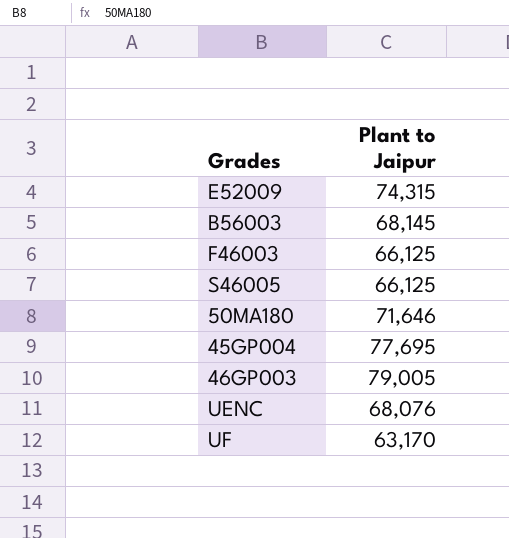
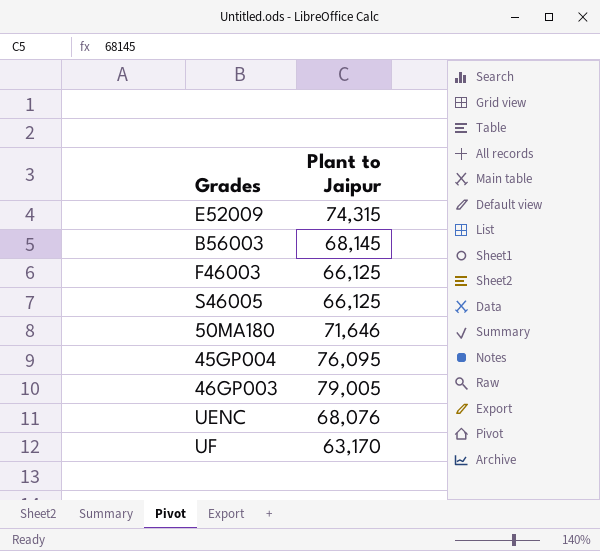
45GP004 | Plant to Jaipur: 77,695 -> 76,095

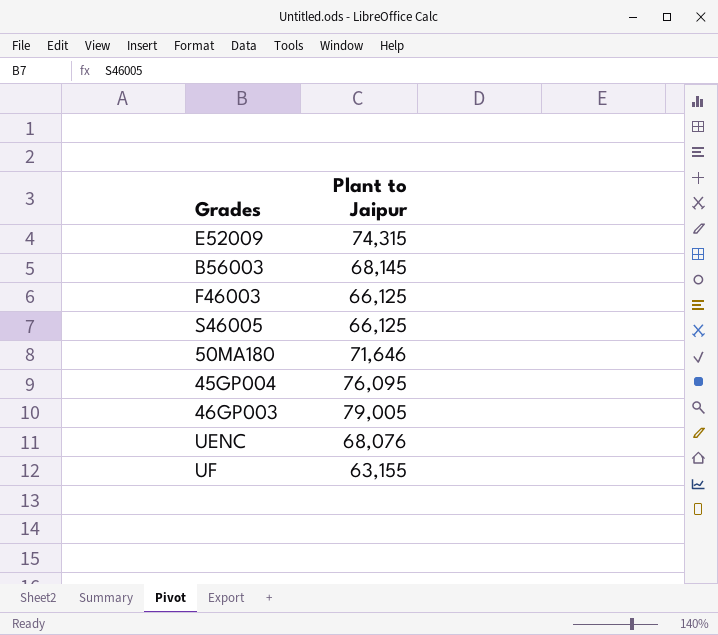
UF | Plant to Jaipur: 63,170 -> 63,155

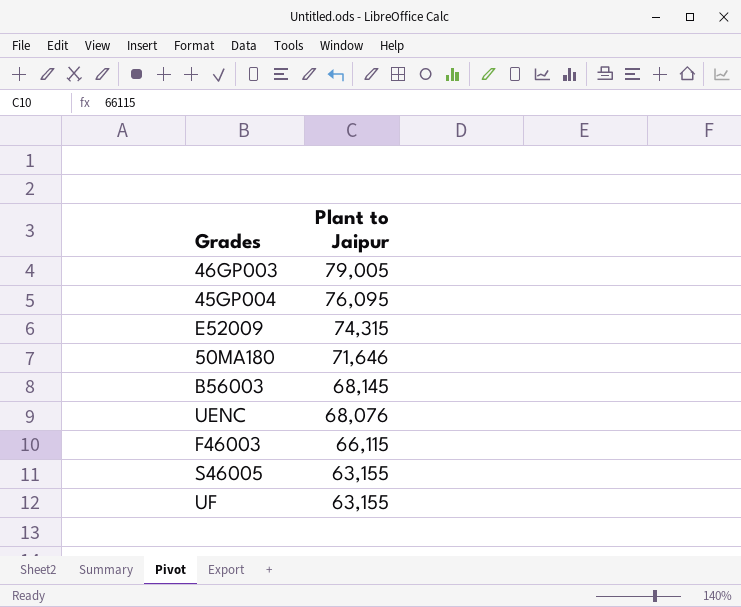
row order: none -> Plant to Jaipur descending
F46003 | Plant to Jaipur: 66,125 -> 66,115
S46005 | Plant to Jaipur: 66,125 -> 63,155

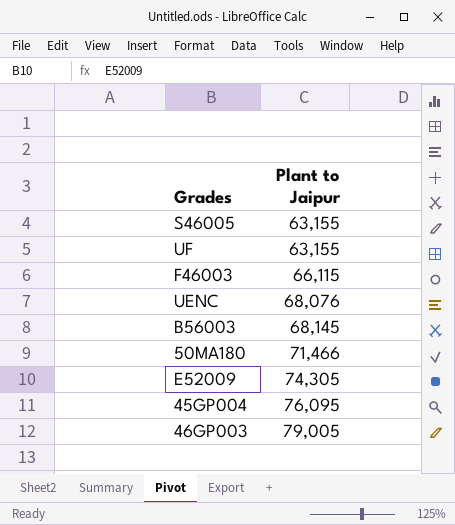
row order: Plant to Jaipur descending -> Plant to Jaipur ascending
50MA180 | Plant to Jaipur: 71,646 -> 71,466
E52009 | Plant to Jaipur: 74,315 -> 74,305

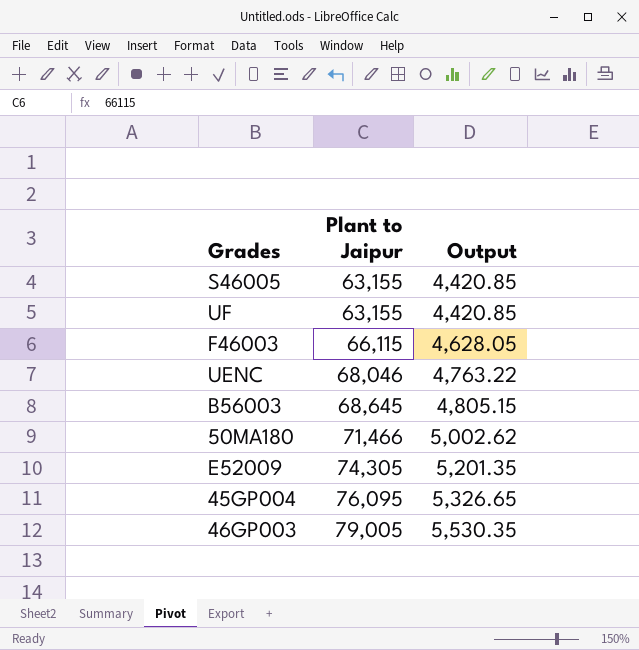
column Output | formula: none -> [Plant to Jaipur] * 0.07
UENC | Plant to Jaipur: 68,076 -> 68,046
B56003 | Plant to Jaipur: 68,145 -> 68,645

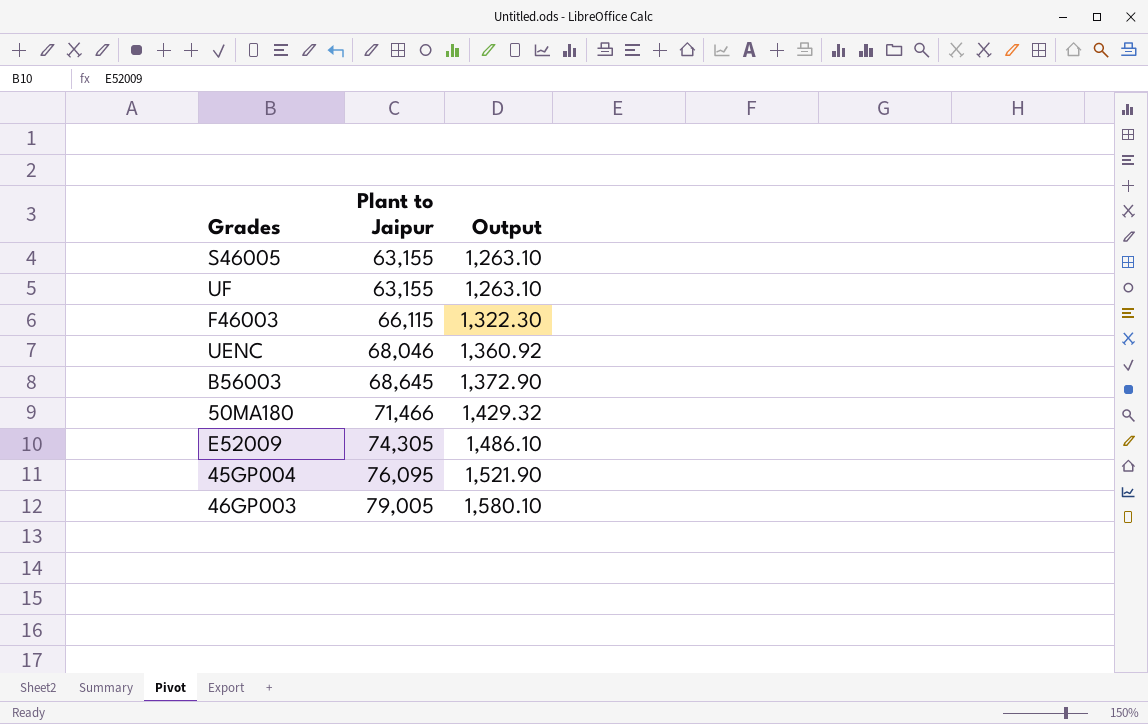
column Output | formula: [Plant to Jaipur] * 0.07 -> [Plant to Jaipur] * 0.02

